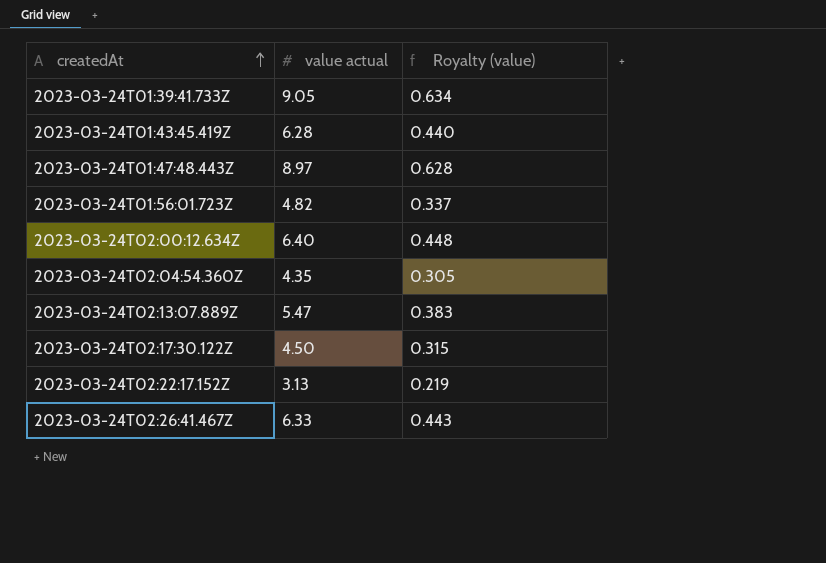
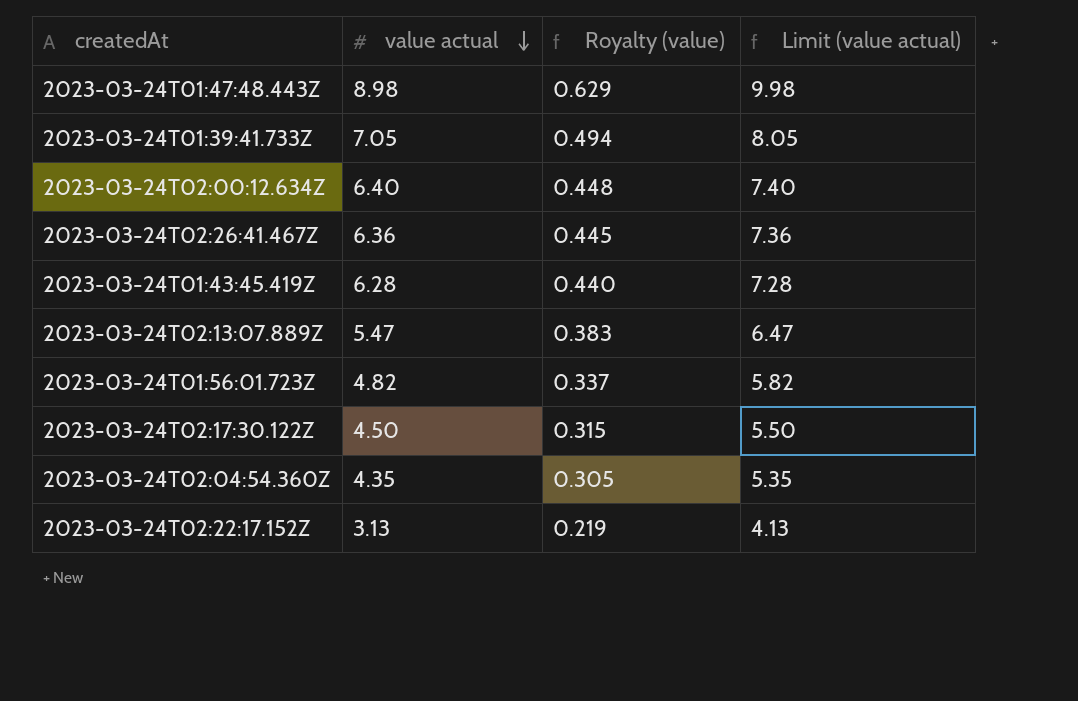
row order: createdAt ascending -> value actual descending
column Limit (value actual) | formula: none -> [value actual] + 1
2023-03-24T01:47:48.443Z | value actual: 8.97 -> 8.98
2023-03-24T01:47:48.443Z | Royalty (value): 0.628 -> 0.629
2023-03-24T01:39:41.733Z | value actual: 9.05 -> 7.05
2023-03-24T01:39:41.733Z | Royalty (value): 0.634 -> 0.494
2023-03-24T02:26:41.467Z | value actual: 6.33 -> 6.36
2023-03-24T02:26:41.467Z | Royalty (value): 0.443 -> 0.445

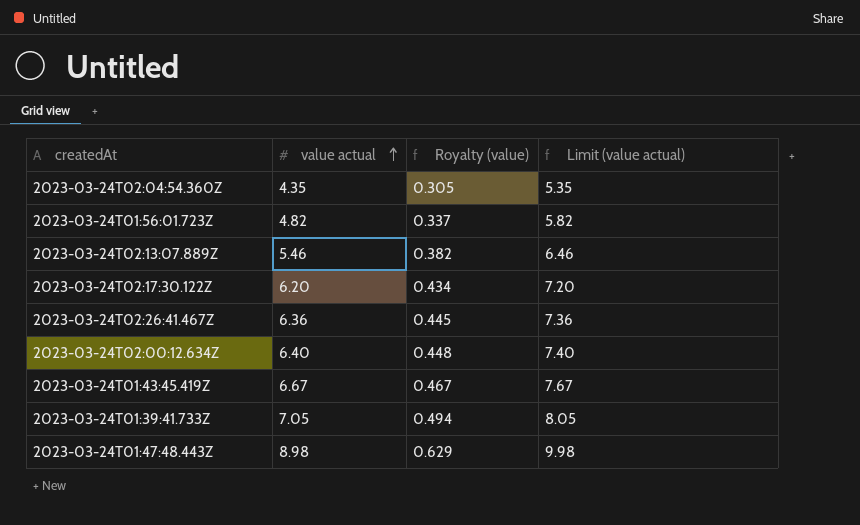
row order: value actual descending -> value actual ascending
row 2023-03-24T02:22:17.152Z: 3.13 | 0.219 | 4.13 -> none
2023-03-24T02:13:07.889Z | value actual: 5.47 -> 5.46
2023-03-24T02:13:07.889Z | Royalty (value): 0.383 -> 0.382
2023-03-24T02:13:07.889Z | Limit (value actual): 6.47 -> 6.46
2023-03-24T02:17:30.122Z | value actual: 4.50 -> 6.20
2023-03-24T02:17:30.122Z | Royalty (value): 0.315 -> 0.434
2023-03-24T02:17:30.122Z | Limit (value actual): 5.50 -> 7.20
2023-03-24T01:43:45.419Z | value actual: 6.28 -> 6.67
2023-03-24T01:43:45.419Z | Royalty (value): 0.440 -> 0.467
2023-03-24T01:43:45.419Z | Limit (value actual): 7.28 -> 7.67

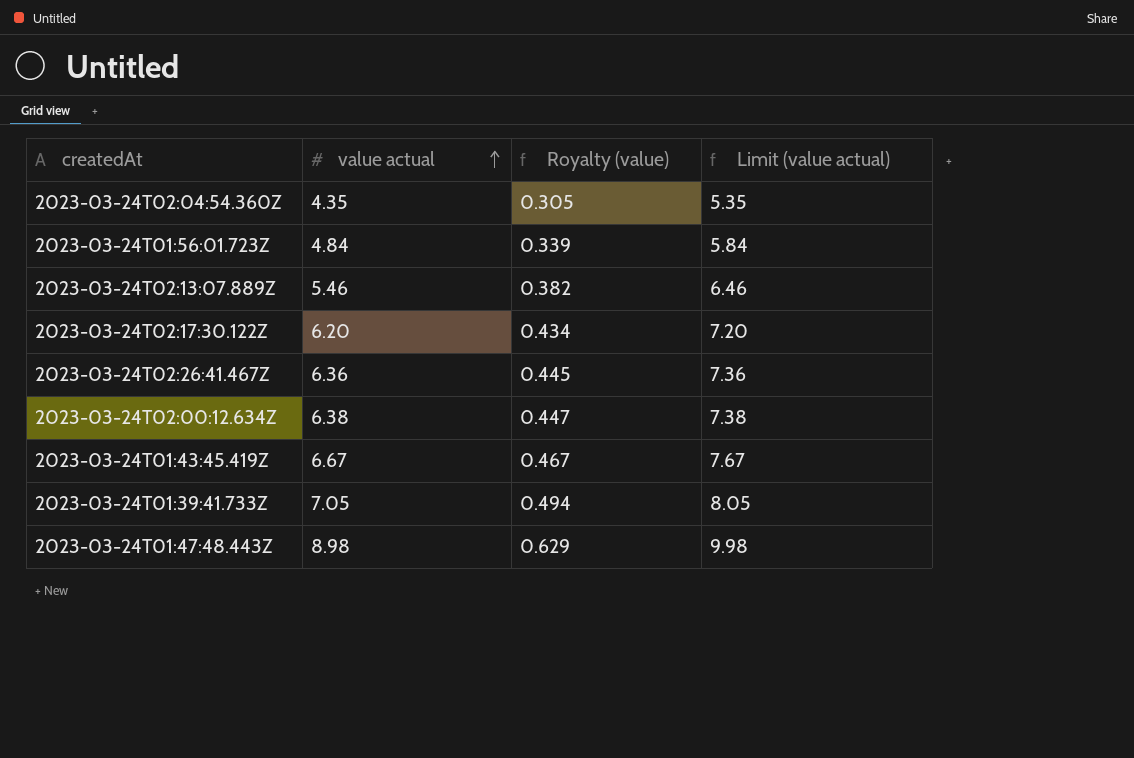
2023-03-24T01:56:01.723Z | value actual: 4.82 -> 4.84
2023-03-24T01:56:01.723Z | Royalty (value): 0.337 -> 0.339
2023-03-24T01:56:01.723Z | Limit (value actual): 5.82 -> 5.84
2023-03-24T02:00:12.634Z | value actual: 6.40 -> 6.38
2023-03-24T02:00:12.634Z | Royalty (value): 0.448 -> 0.447
2023-03-24T02:00:12.634Z | Limit (value actual): 7.40 -> 7.38

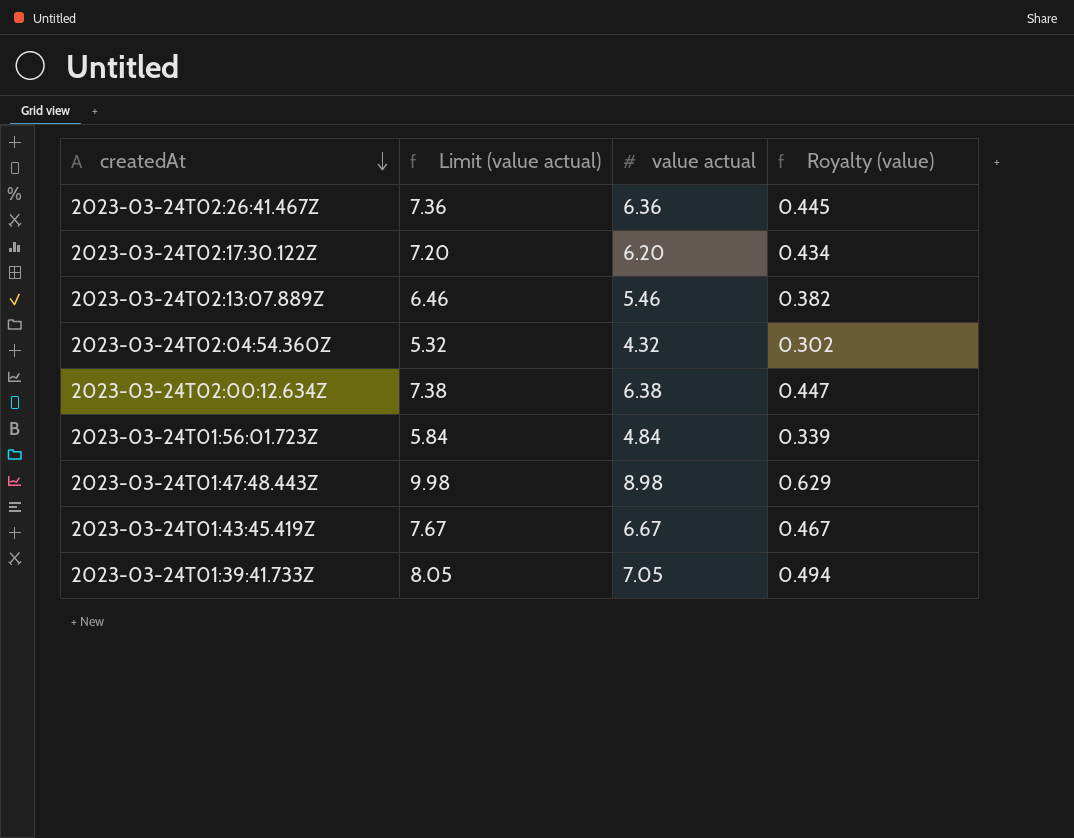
row order: value actual ascending -> createdAt descending
column Limit (value actual) | position: 4 -> 2
2023-03-24T02:04:54.360Z | Limit (value actual): 5.35 -> 5.32
2023-03-24T02:04:54.360Z | value actual: 4.35 -> 4.32
2023-03-24T02:04:54.360Z | Royalty (value): 0.305 -> 0.302

